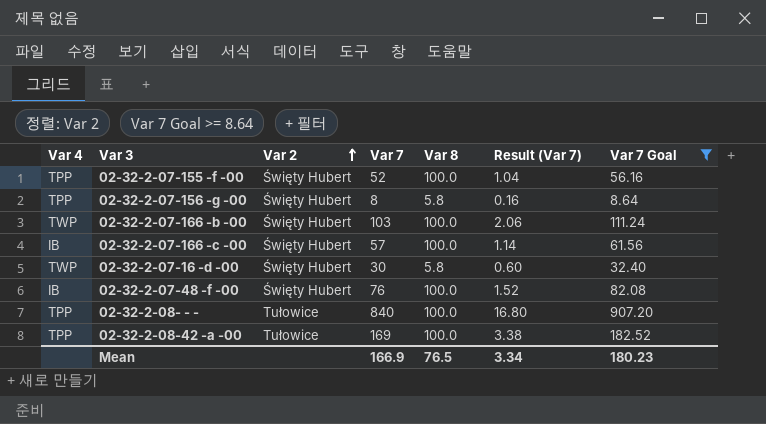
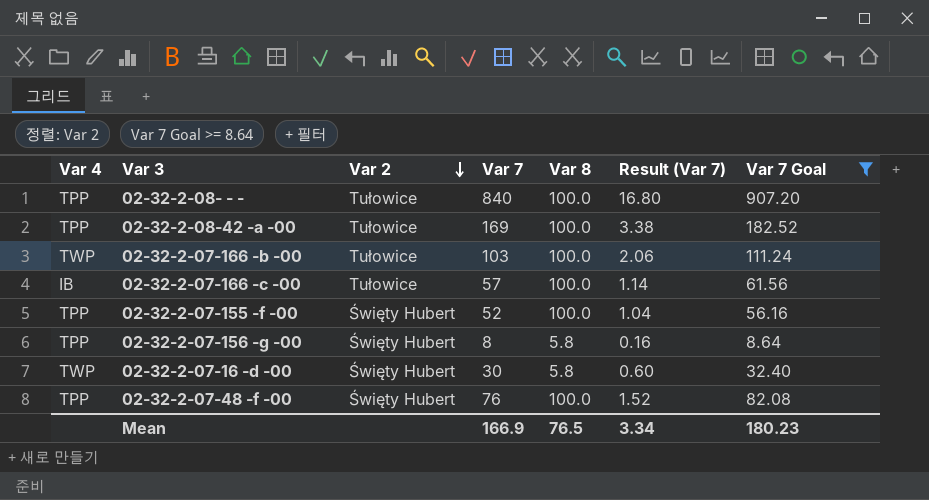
row order: Var 2 ascending -> Var 2 descending
02-32-2-07-166 -b -00 | Var 2: Święty Hubert -> Tułowice
02-32-2-07-166 -c -00 | Var 2: Święty Hubert -> Tułowice
02-32-2-07-48 -f -00 | Var 4: IB -> TPP

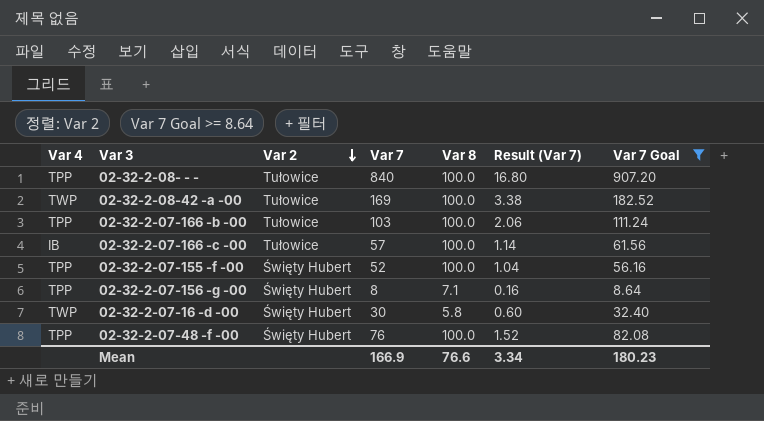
02-32-2-08-42 -a -00 | Var 4: TPP -> TWP
02-32-2-07-166 -b -00 | Var 4: TWP -> TPP
02-32-2-07-156 -g -00 | Var 8: 5.8 -> 7.1
Mean | Var 8: 76.5 -> 76.6

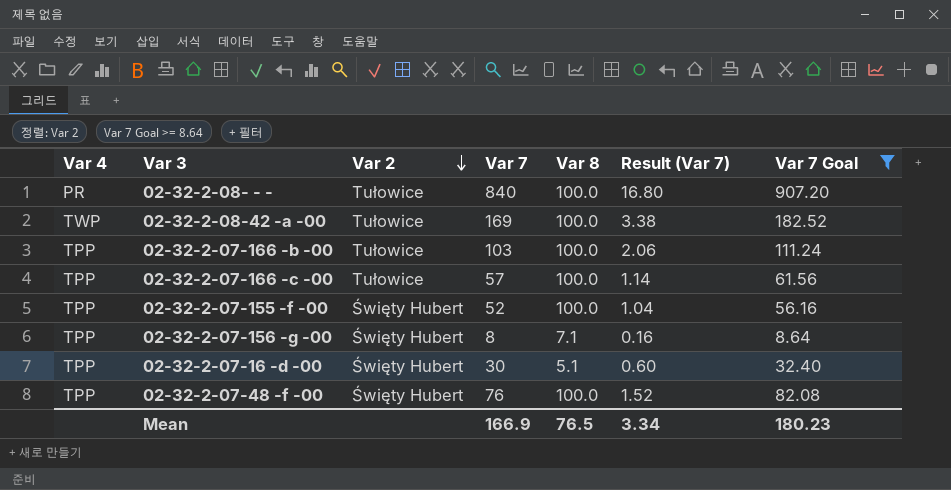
02-32-2-08- - - | Var 4: TPP -> PR
02-32-2-07-166 -c -00 | Var 4: IB -> TPP
02-32-2-07-16 -d -00 | Var 4: TWP -> TPP
02-32-2-07-16 -d -00 | Var 8: 5.8 -> 5.1
Mean | Var 8: 76.6 -> 76.5

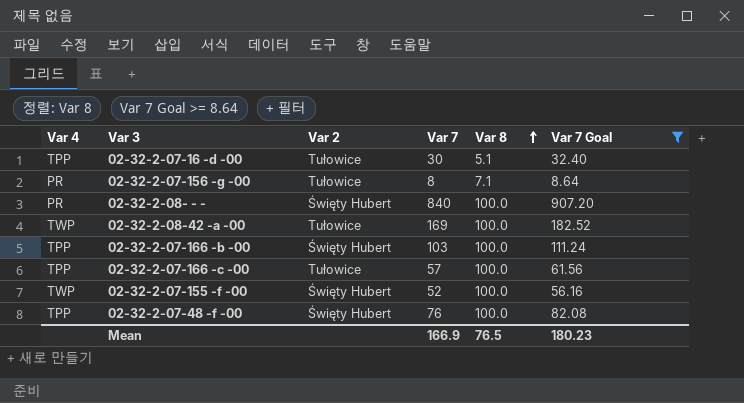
row order: Var 2 descending -> Var 8 ascending
column Result (Var 7) | formula: [Var 7] * 0.02 -> none
02-32-2-07-16 -d -00 | Var 2: Święty Hubert -> Tułowice
02-32-2-07-156 -g -00 | Var 4: TPP -> PR
02-32-2-07-156 -g -00 | Var 2: Święty Hubert -> Tułowice
02-32-2-08- - - | Var 2: Tułowice -> Święty Hubert
02-32-2-07-166 -b -00 | Var 2: Tułowice -> Święty Hubert
02-32-2-07-155 -f -00 | Var 4: TPP -> TWP

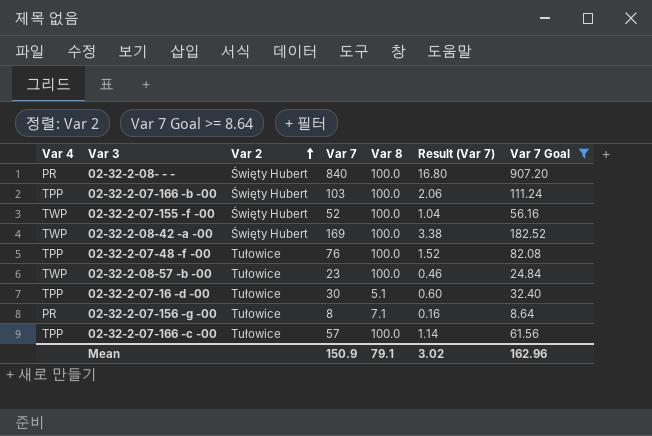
row order: Var 8 ascending -> Var 2 ascending
column Result (Var 7) | formula: none -> [Var 7] * 0.02
02-32-2-08-42 -a -00 | Var 2: Tułowice -> Święty Hubert
02-32-2-07-48 -f -00 | Var 2: Święty Hubert -> Tułowice
row 02-32-2-08-57 -b -00: none -> TWP | Tułowice | 23 | 100.0 | 0.46 | 24.84
Mean | Var 7: 166.9 -> 150.9
Mean | Var 8: 76.5 -> 79.1
Mean | Var 7 Goal: 180.23 -> 162.96

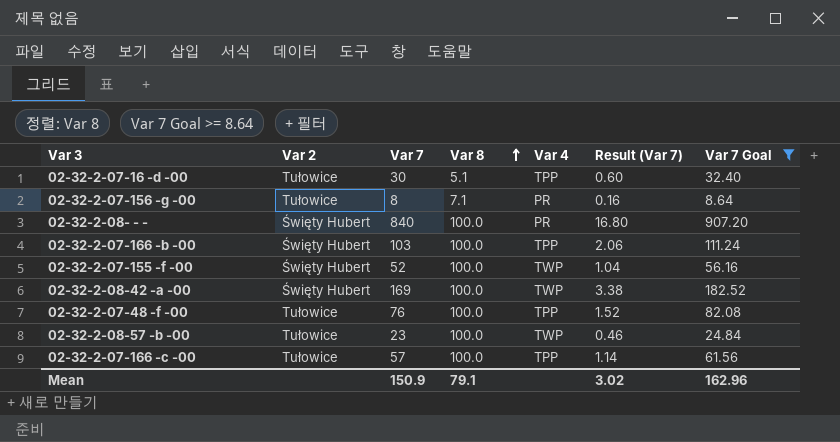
row order: Var 2 ascending -> Var 8 ascending
column Var 4 | position: 1 -> 5

